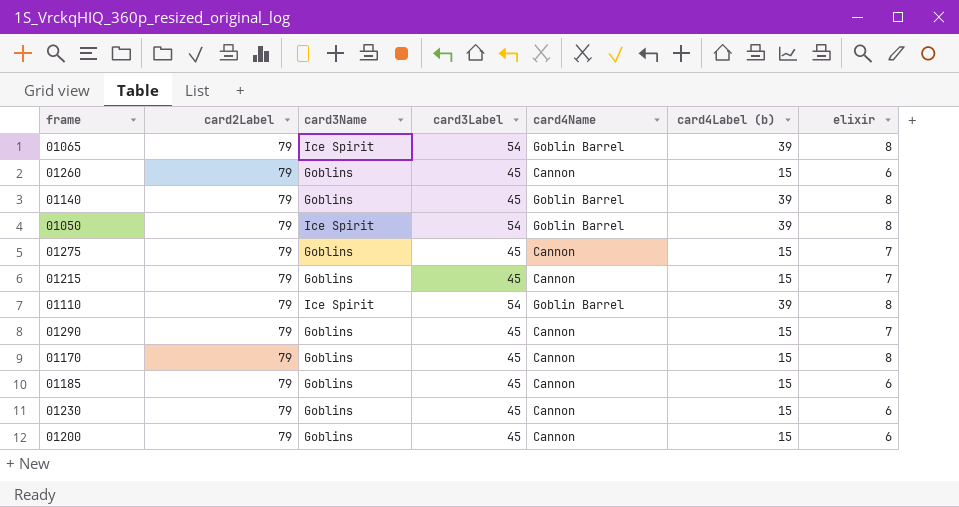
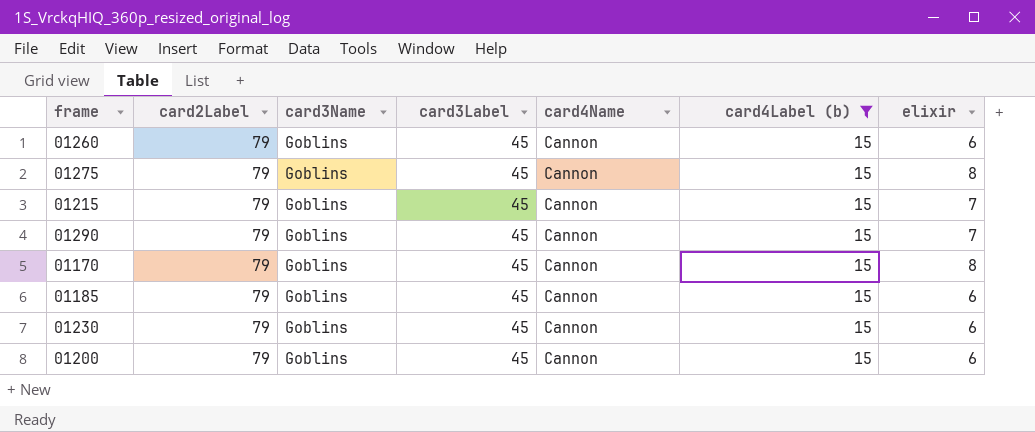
filter: none -> card4Label (b) = 15
01275 | elixir: 7 -> 8

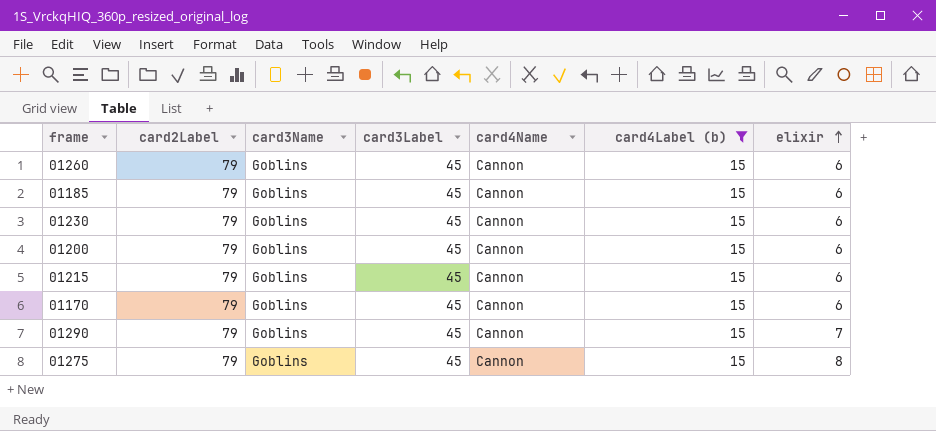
row order: none -> elixir ascending
01215 | elixir: 7 -> 6
01170 | elixir: 8 -> 6

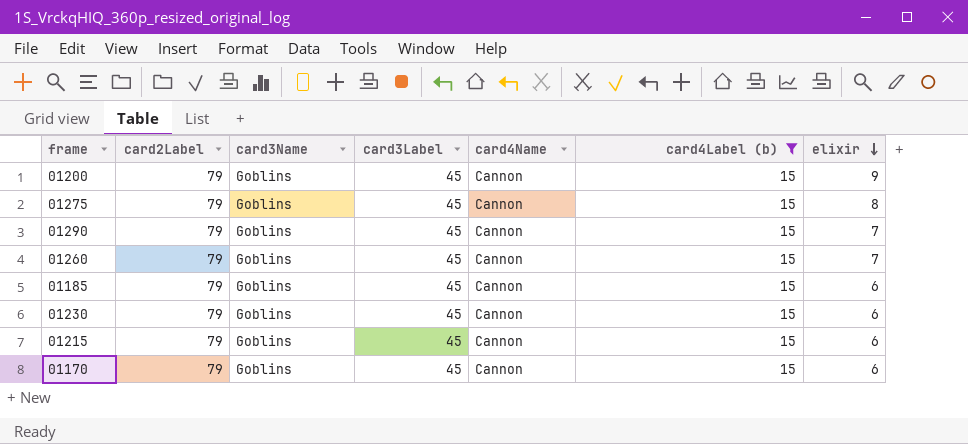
row order: elixir ascending -> elixir descending
01200 | elixir: 6 -> 9
01260 | elixir: 6 -> 7

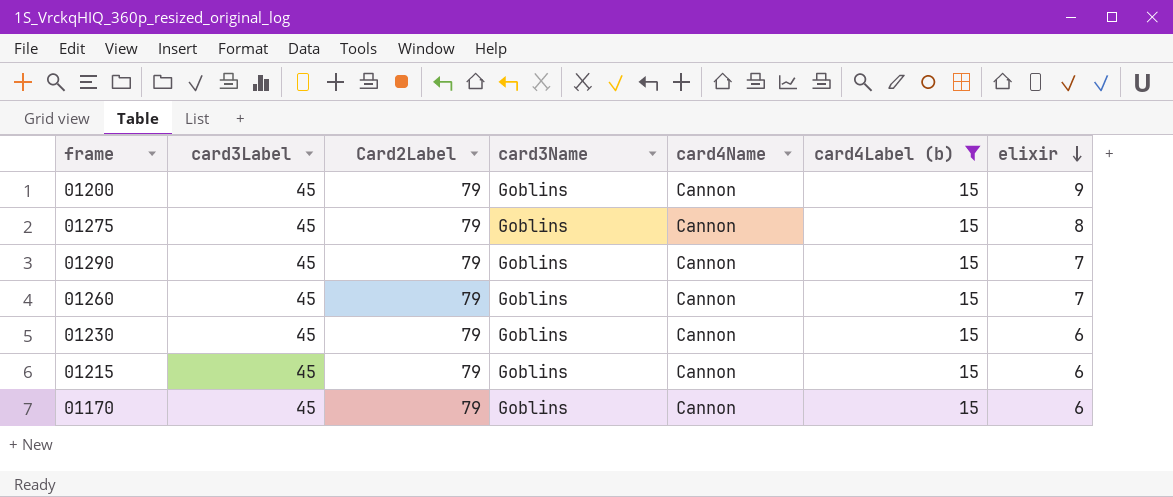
column card3Label | position: 4 -> 2
column name: card2Label -> Card2Label
row 01185: 79 | Goblins | 45 | Cannon | 15 | 6 -> none

